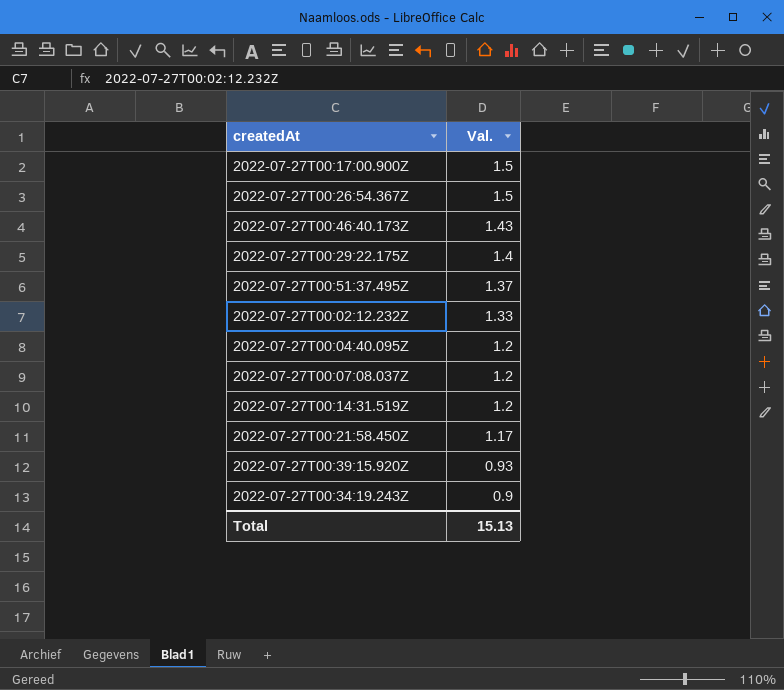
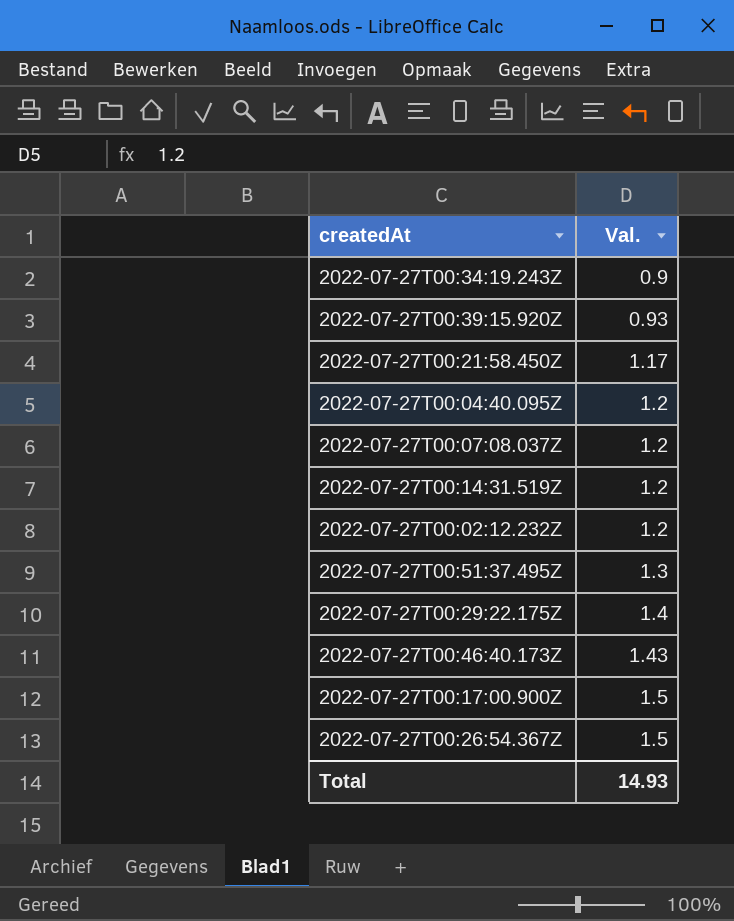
row order: Val. descending -> Val. ascending
2022-07-27T00:02:12.232Z | Val.: 1.33 -> 1.2
2022-07-27T00:51:37.495Z | Val.: 1.37 -> 1.3
Total | Val.: 15.13 -> 14.93

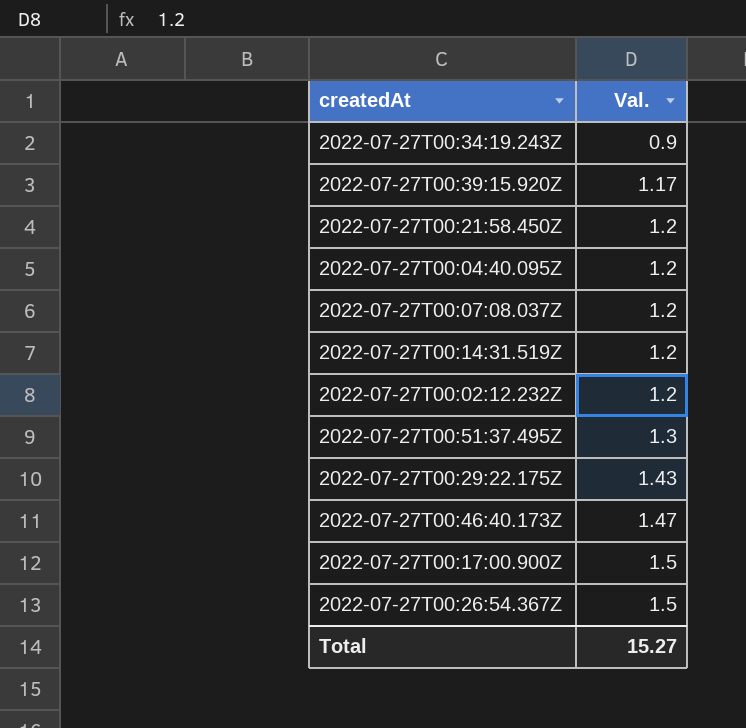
2022-07-27T00:39:15.920Z | Val.: 0.93 -> 1.17
2022-07-27T00:21:58.450Z | Val.: 1.17 -> 1.2
2022-07-27T00:29:22.175Z | Val.: 1.4 -> 1.43
2022-07-27T00:46:40.173Z | Val.: 1.43 -> 1.47
Total | Val.: 14.93 -> 15.27

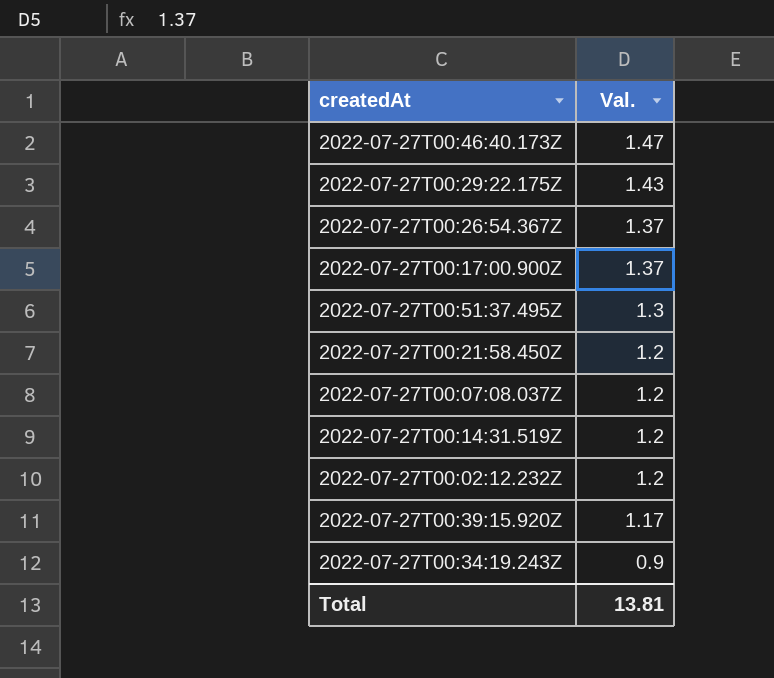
row order: Val. ascending -> Val. descending
row 2022-07-27T00:04:40.095Z: 1.2 -> none
2022-07-27T00:26:54.367Z | Val.: 1.5 -> 1.37
2022-07-27T00:17:00.900Z | Val.: 1.5 -> 1.37
Total | Val.: 15.27 -> 13.81

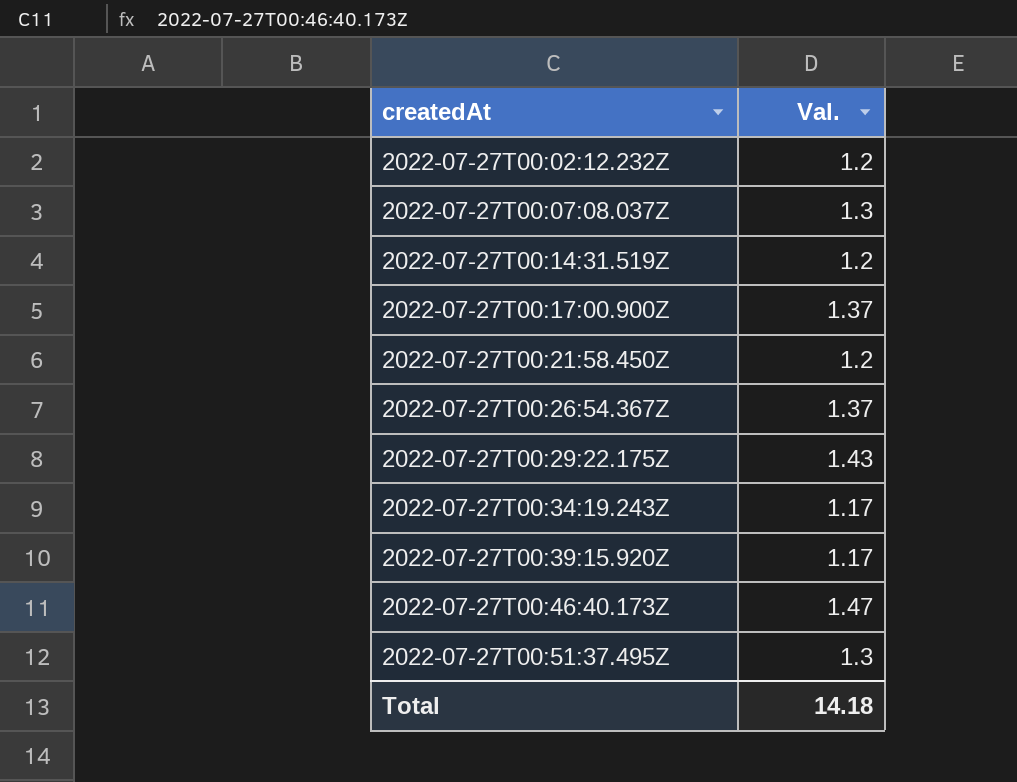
row order: Val. descending -> createdAt ascending
2022-07-27T00:07:08.037Z | Val.: 1.2 -> 1.3
2022-07-27T00:34:19.243Z | Val.: 0.9 -> 1.17
Total | Val.: 13.81 -> 14.18

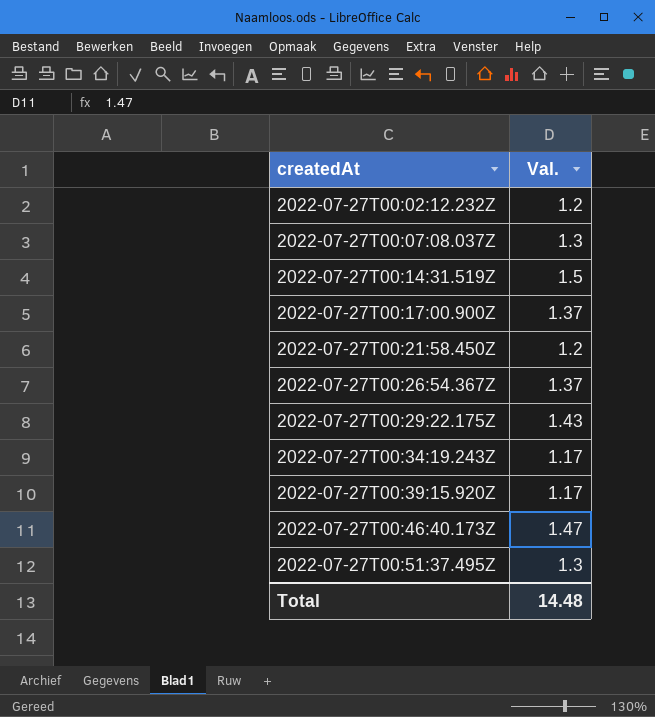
2022-07-27T00:14:31.519Z | Val.: 1.2 -> 1.5
Total | Val.: 14.18 -> 14.48

